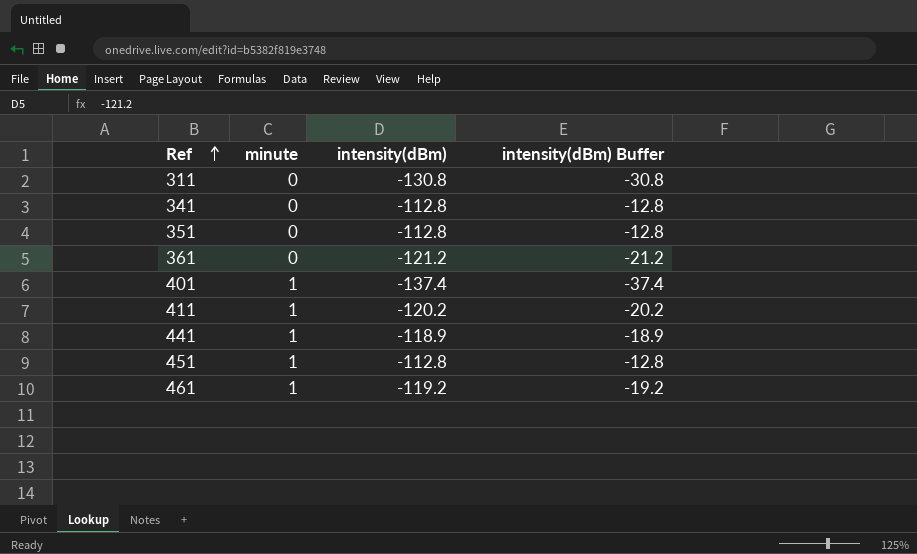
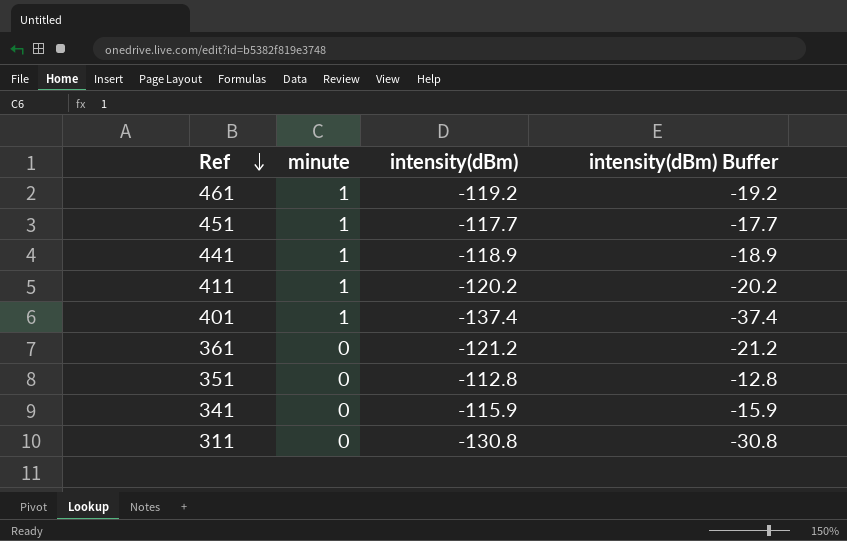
row order: Ref ascending -> Ref descending
451 | intensity(dBm): -112.8 -> -117.7
451 | intensity(dBm) Buffer: -12.8 -> -17.7
341 | intensity(dBm): -112.8 -> -115.9
341 | intensity(dBm) Buffer: -12.8 -> -15.9

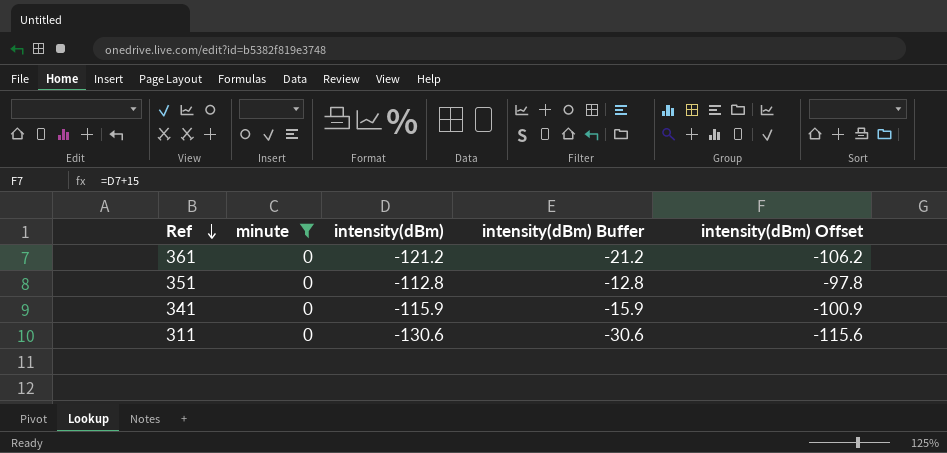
filter: none -> minute = 0
column intensity(dBm) Offset | formula: none -> [intensity(dBm)] + 15
311 | intensity(dBm): -130.8 -> -130.6
311 | intensity(dBm) Buffer: -30.8 -> -30.6

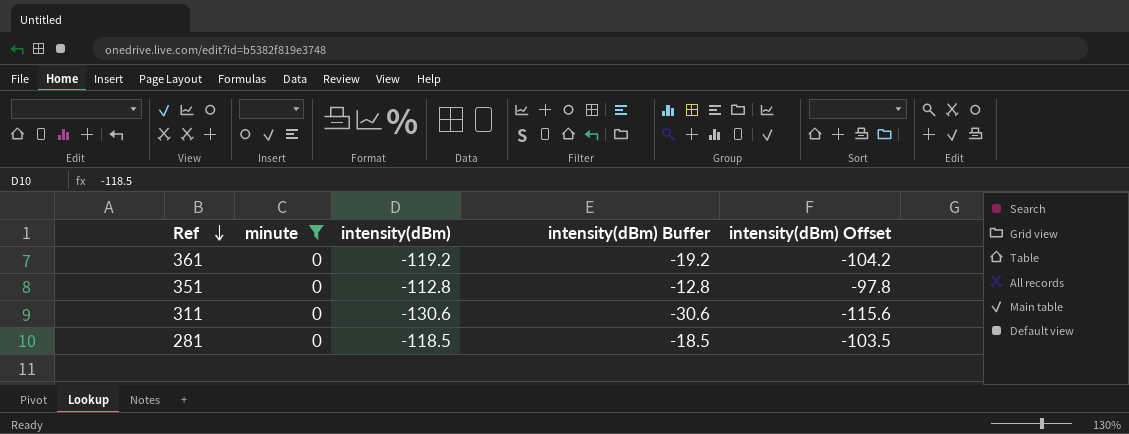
row 341: 0 | -115.9 | -15.9 | -100.9 -> none
361 | intensity(dBm): -121.2 -> -119.2
361 | intensity(dBm) Buffer: -21.2 -> -19.2
361 | intensity(dBm) Offset: -106.2 -> -104.2
row 281: none -> 0 | -118.5 | -18.5 | -103.5

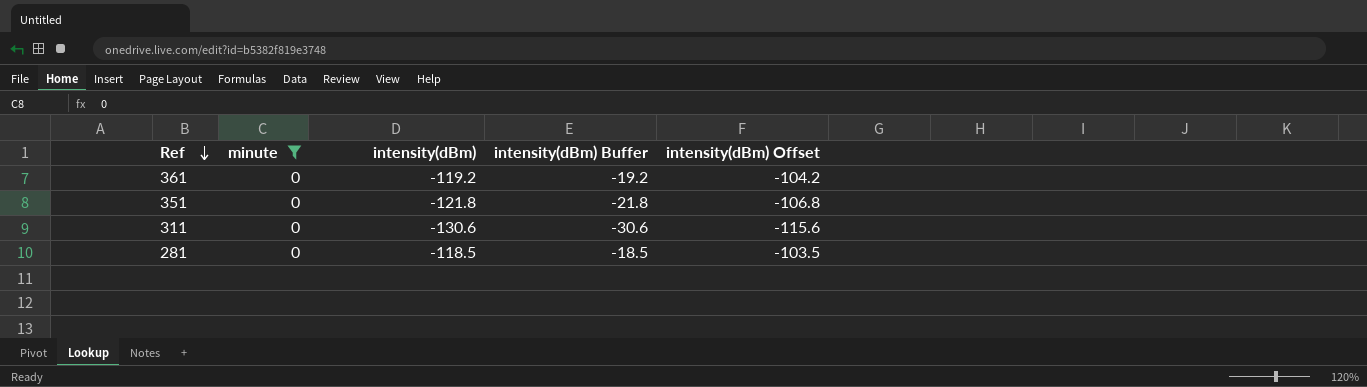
351 | intensity(dBm): -112.8 -> -121.8
351 | intensity(dBm) Buffer: -12.8 -> -21.8
351 | intensity(dBm) Offset: -97.8 -> -106.8

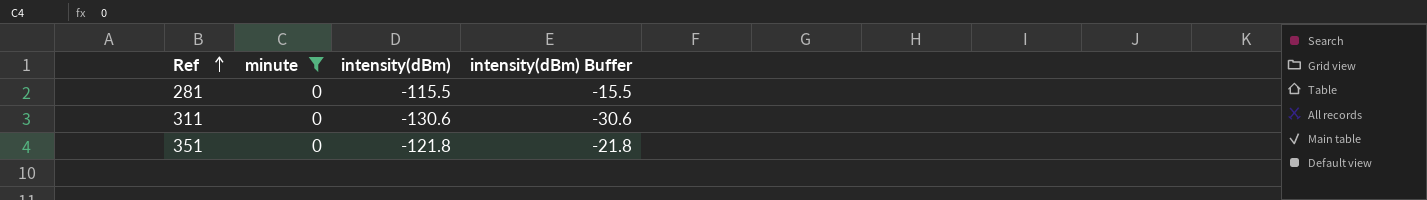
row order: Ref descending -> Ref ascending
column intensity(dBm) Offset | formula: [intensity(dBm)] + 15 -> none
row 361: 0 | -119.2 | -19.2 | -104.2 -> none
281 | intensity(dBm): -118.5 -> -115.5
281 | intensity(dBm) Buffer: -18.5 -> -15.5

